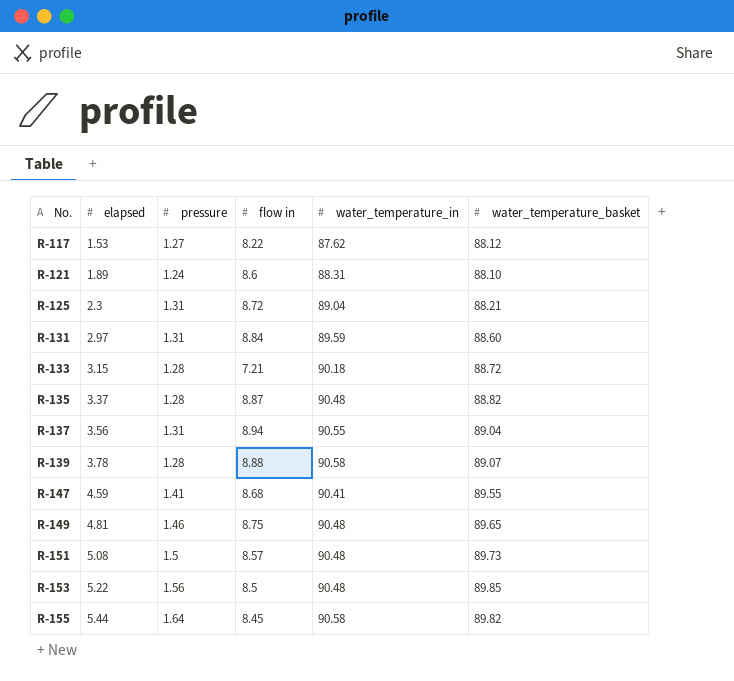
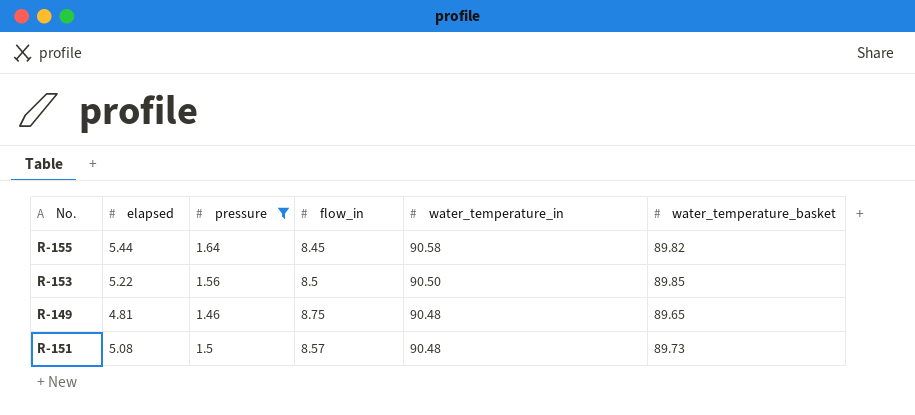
filter: none -> pressure >= 1.46
row order: No. ascending -> water_temperature_in descending
column name: flow in -> flow_in
R-153 | water_temperature_in: 90.48 -> 90.50

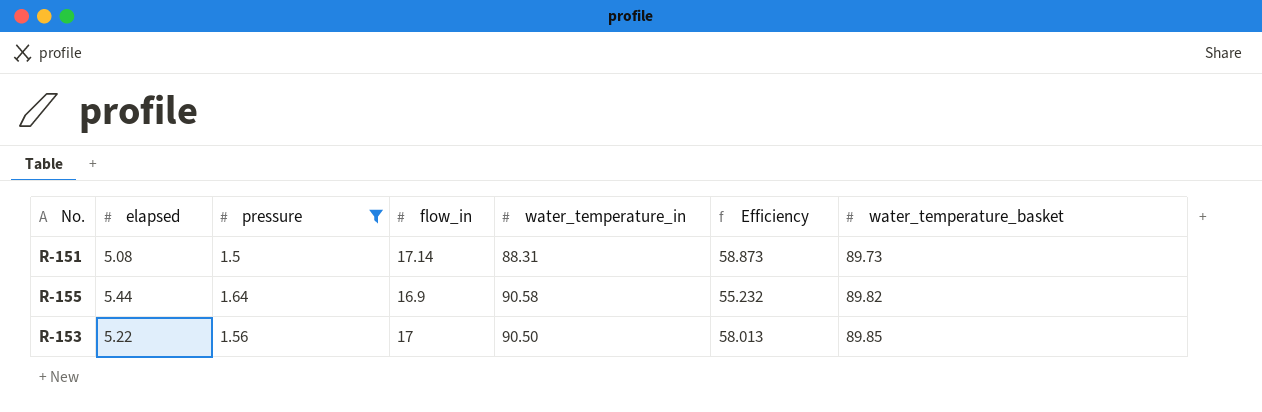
row order: water_temperature_in descending -> water_temperature_basket ascending
column Efficiency | formula: none -> [water_temperature_in] / [pressure]
row R-149: 4.81 | 1.46 | 8.75 | 90.48 | 89.65 -> none
R-151 | flow_in: 8.57 -> 17.14
R-151 | water_temperature_in: 90.48 -> 88.31
R-155 | flow_in: 8.45 -> 16.9
R-153 | flow_in: 8.5 -> 17

